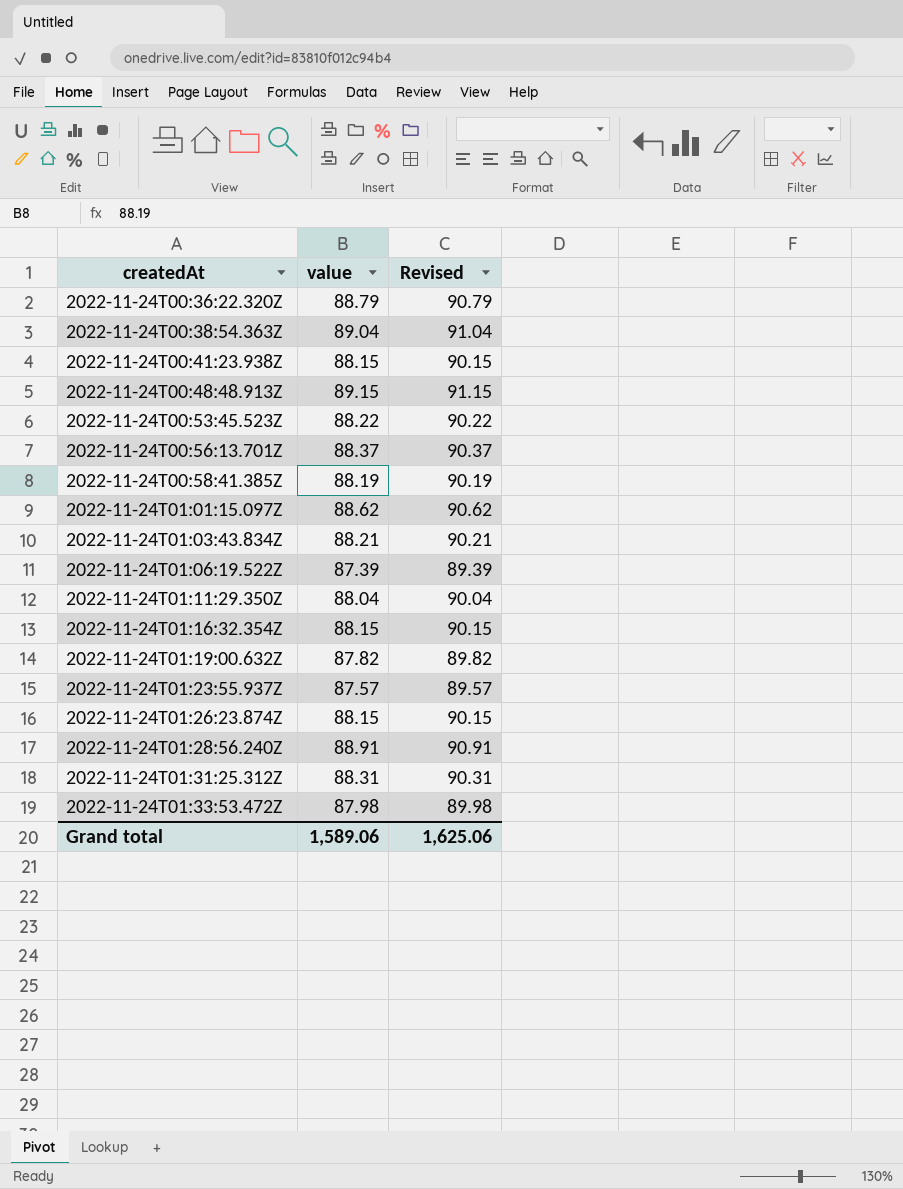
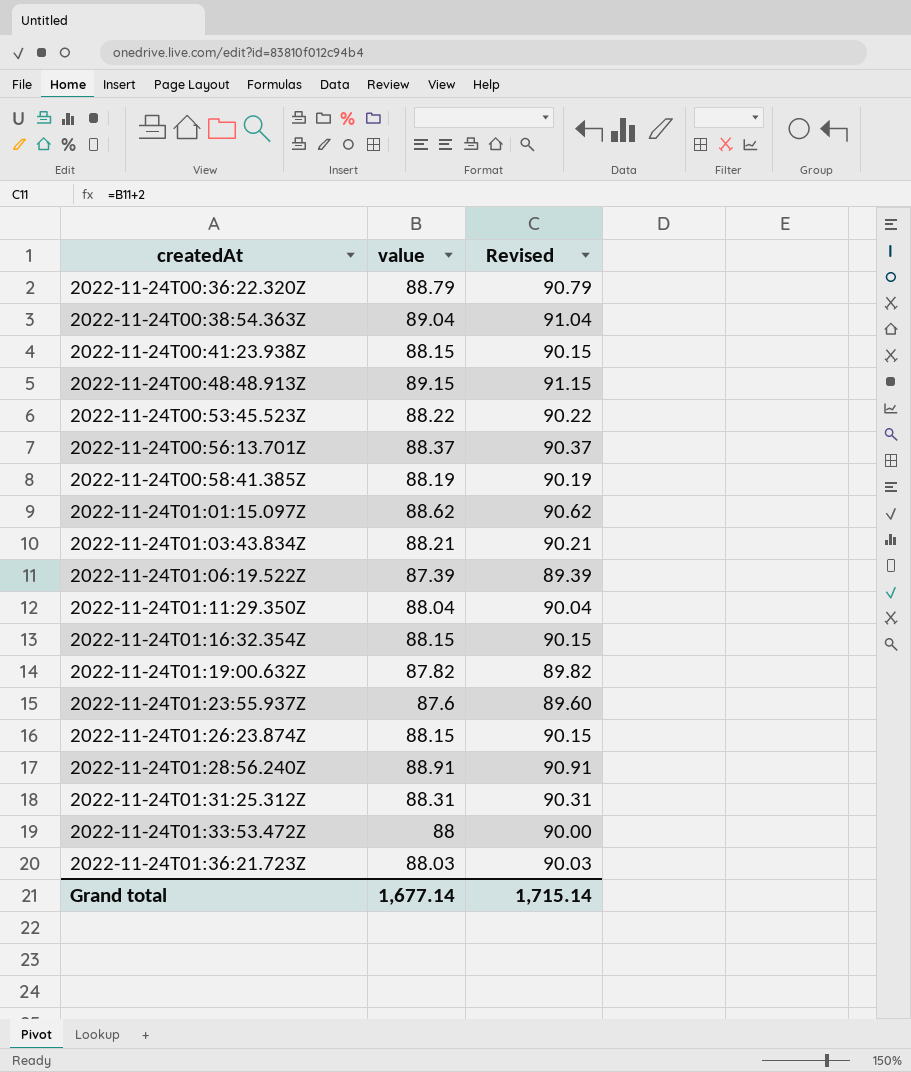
2022-11-24T01:23:55.937Z | value: 87.57 -> 87.6
2022-11-24T01:23:55.937Z | Revised: 89.57 -> 89.60
2022-11-24T01:33:53.472Z | value: 87.98 -> 88
2022-11-24T01:33:53.472Z | Revised: 89.98 -> 90.00
row 2022-11-24T01:36:21.723Z: none -> 88.03 | 90.03
Grand total | value: 1,589.06 -> 1,677.14
Grand total | Revised: 1,625.06 -> 1,715.14

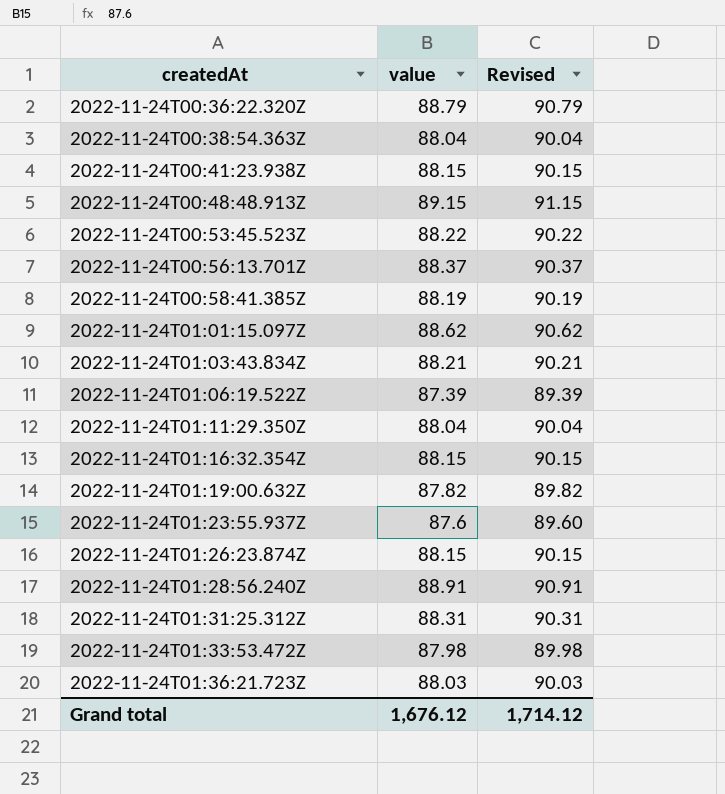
2022-11-24T00:38:54.363Z | value: 89.04 -> 88.04
2022-11-24T00:38:54.363Z | Revised: 91.04 -> 90.04
2022-11-24T01:33:53.472Z | value: 88 -> 87.98
2022-11-24T01:33:53.472Z | Revised: 90.00 -> 89.98
Grand total | value: 1,677.14 -> 1,676.12
Grand total | Revised: 1,715.14 -> 1,714.12

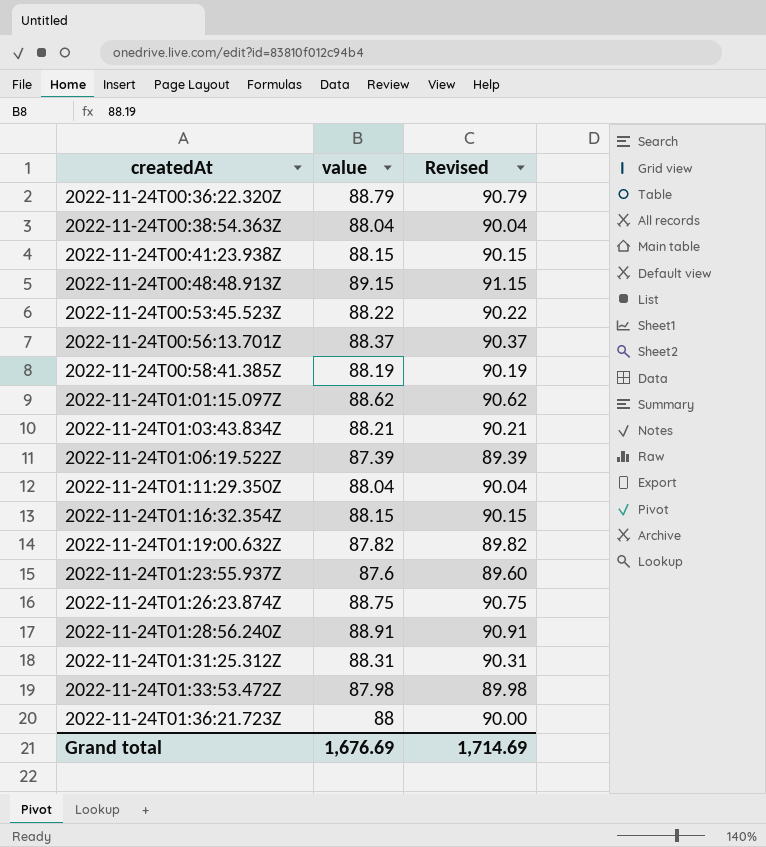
2022-11-24T01:26:23.874Z | value: 88.15 -> 88.75
2022-11-24T01:26:23.874Z | Revised: 90.15 -> 90.75
2022-11-24T01:36:21.723Z | value: 88.03 -> 88
2022-11-24T01:36:21.723Z | Revised: 90.03 -> 90.00
Grand total | value: 1,676.12 -> 1,676.69
Grand total | Revised: 1,714.12 -> 1,714.69

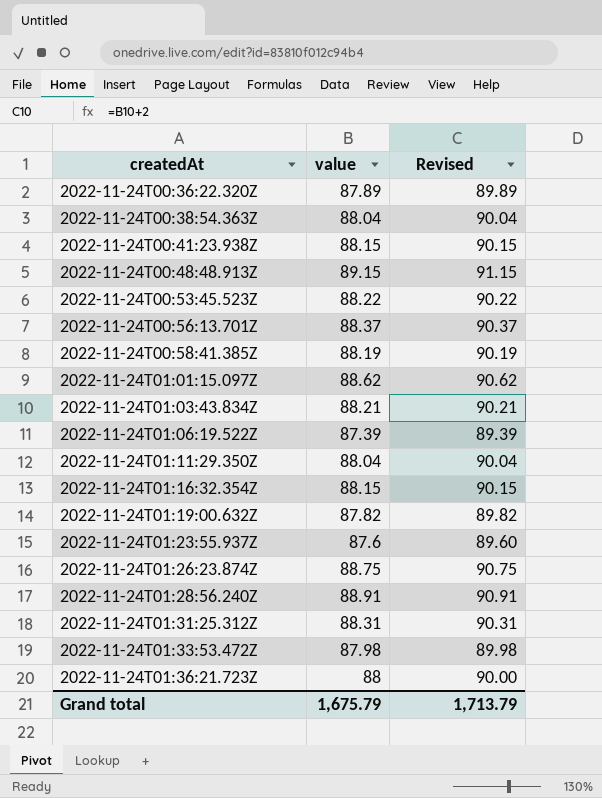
2022-11-24T00:36:22.320Z | value: 88.79 -> 87.89
2022-11-24T00:36:22.320Z | Revised: 90.79 -> 89.89
Grand total | value: 1,676.69 -> 1,675.79
Grand total | Revised: 1,714.69 -> 1,713.79

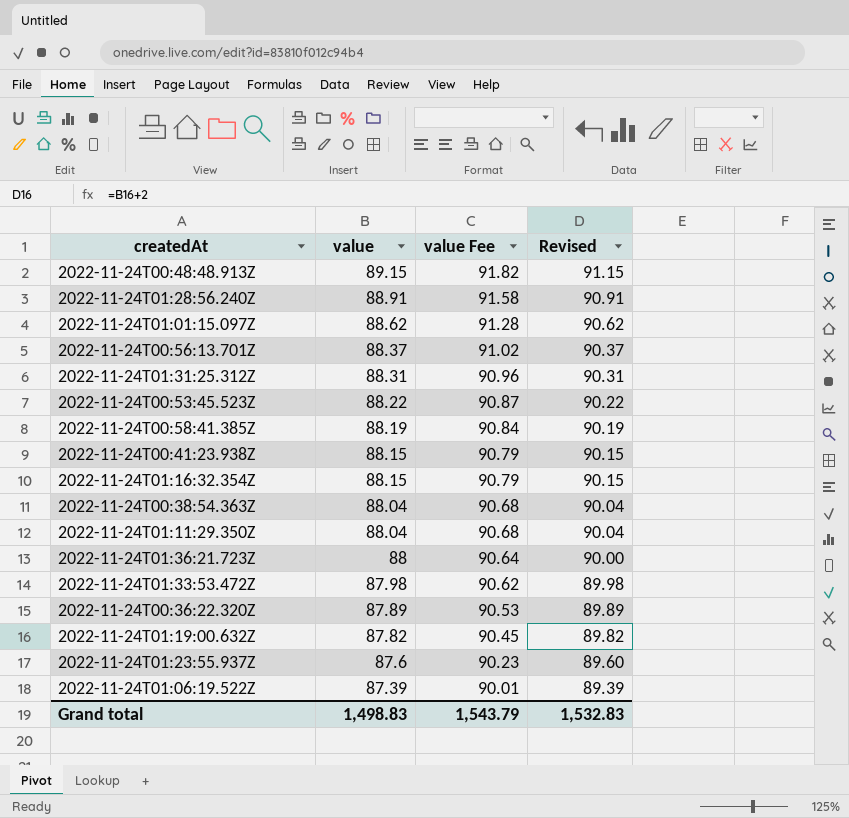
row order: createdAt ascending -> value descending
column value Fee | formula: none -> [value] * 1.03
row 2022-11-24T01:03:43.834Z: 88.21 | 90.21 -> none
row 2022-11-24T01:26:23.874Z: 88.75 | 90.75 -> none
Grand total | value: 1,675.79 -> 1,498.83
Grand total | Revised: 1,713.79 -> 1,532.83

